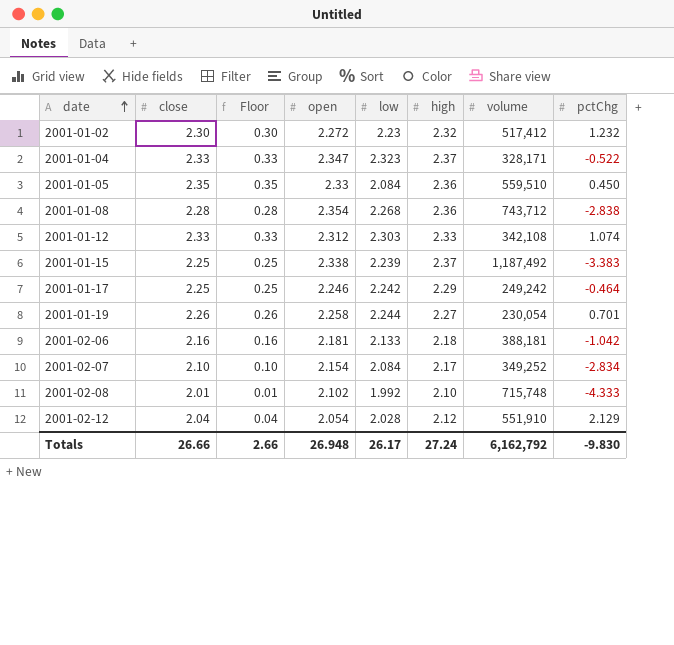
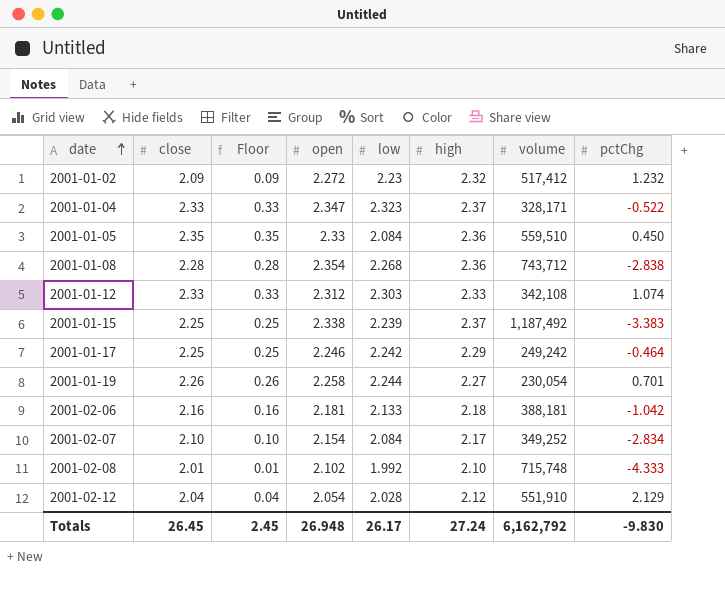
2001-01-02 | close: 2.30 -> 2.09
2001-01-02 | Floor: 0.30 -> 0.09
Totals | close: 26.66 -> 26.45
Totals | Floor: 2.66 -> 2.45

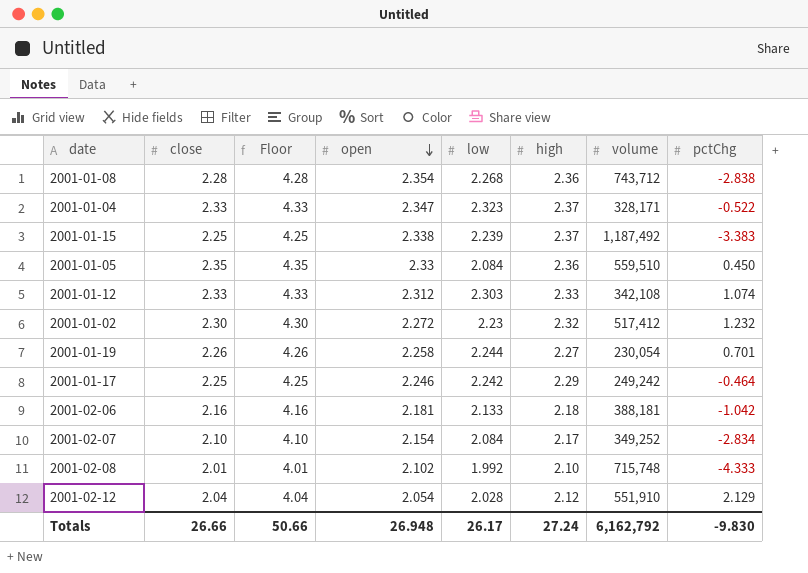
row order: date ascending -> open descending
column Floor | formula: [close] - 2 -> [close] + 2
2001-01-02 | close: 2.09 -> 2.30
Totals | close: 26.45 -> 26.66
Totals | Floor: 2.45 -> 50.66

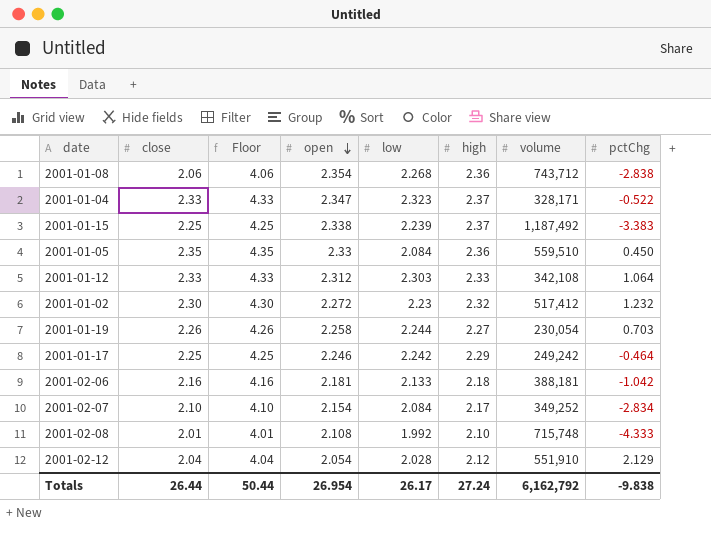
2001-01-08 | close: 2.28 -> 2.06
2001-01-08 | Floor: 4.28 -> 4.06
2001-01-12 | pctChg: 1.074 -> 1.064
2001-01-19 | pctChg: 0.701 -> 0.703
2001-02-08 | open: 2.102 -> 2.108
Totals | close: 26.66 -> 26.44
Totals | Floor: 50.66 -> 50.44
Totals | open: 26.948 -> 26.954
Totals | pctChg: -9.830 -> -9.838

